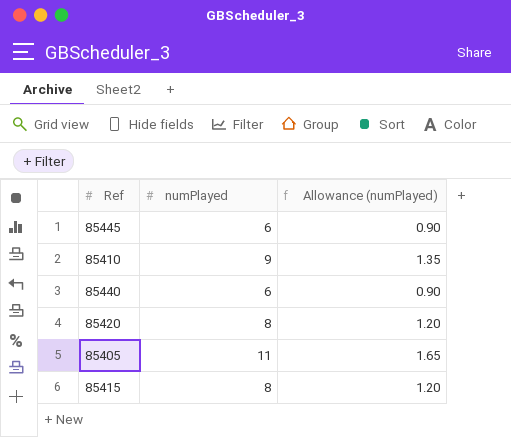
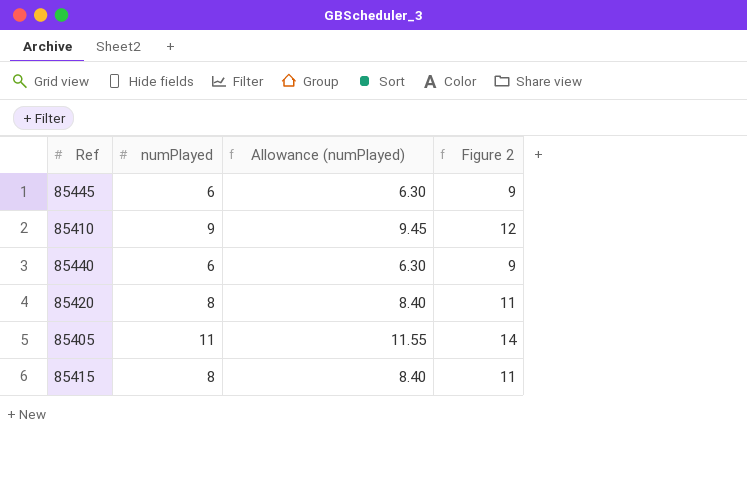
column Allowance (numPlayed) | formula: [numPlayed] * 0.15 -> [numPlayed] * 1.05
column Figure 2 | formula: none -> [numPlayed] + 3

